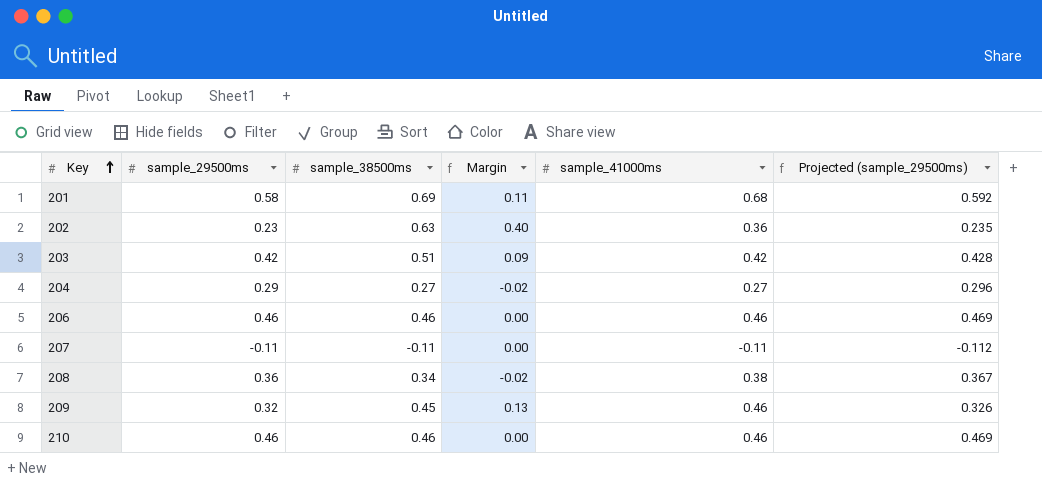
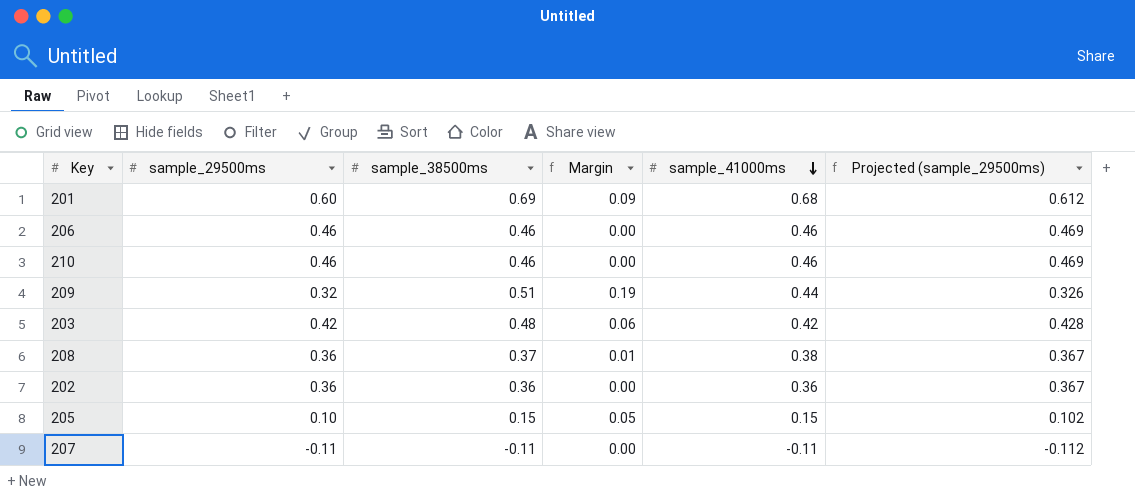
row order: Key ascending -> sample_41000ms descending
row 204: 0.29 | 0.27 | -0.02 | 0.27 | 0.296 -> none
201 | sample_29500ms: 0.58 -> 0.60
201 | Margin: 0.11 -> 0.09
201 | Projected (sample_29500ms): 0.592 -> 0.612
209 | sample_38500ms: 0.45 -> 0.51
209 | Margin: 0.13 -> 0.19
209 | sample_41000ms: 0.46 -> 0.44
203 | sample_38500ms: 0.51 -> 0.48
203 | Margin: 0.09 -> 0.06
208 | sample_38500ms: 0.34 -> 0.37
208 | Margin: -0.02 -> 0.01
202 | sample_29500ms: 0.23 -> 0.36
202 | sample_38500ms: 0.63 -> 0.36
202 | Margin: 0.40 -> 0.00
202 | Projected (sample_29500ms): 0.235 -> 0.367
row 205: none -> 0.10 | 0.15 | 0.05 | 0.15 | 0.102

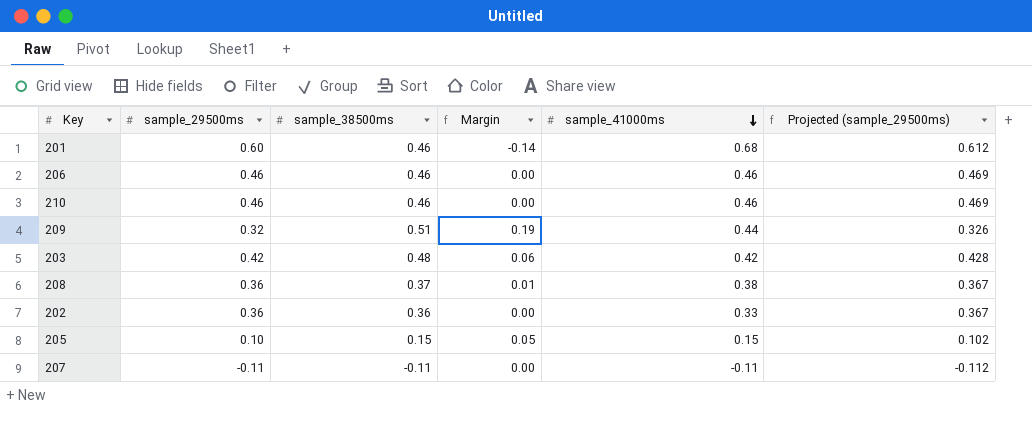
201 | sample_38500ms: 0.69 -> 0.46
201 | Margin: 0.09 -> -0.14
202 | sample_41000ms: 0.36 -> 0.33

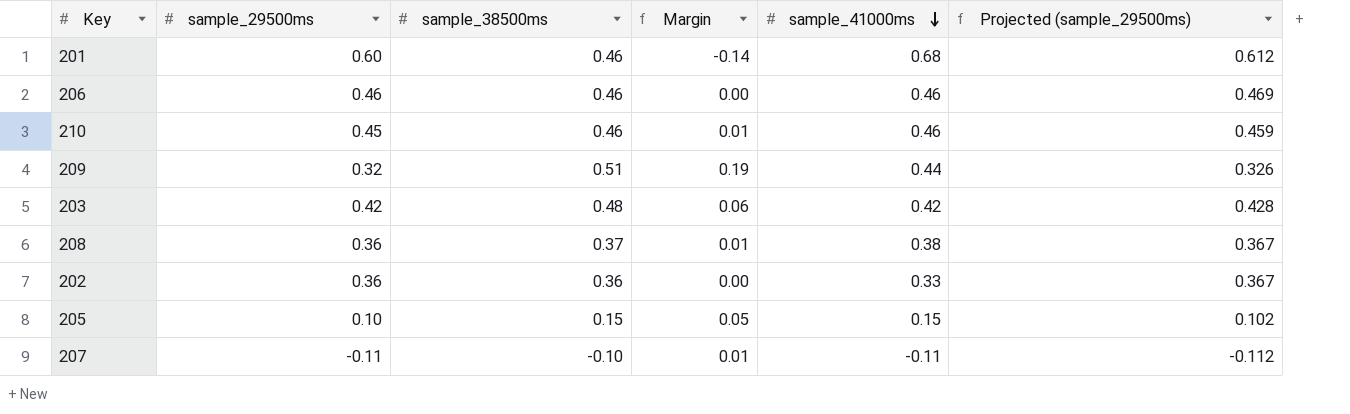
210 | sample_29500ms: 0.46 -> 0.45
210 | Margin: 0.00 -> 0.01
210 | Projected (sample_29500ms): 0.469 -> 0.459
207 | sample_38500ms: -0.11 -> -0.10
207 | Margin: 0.00 -> 0.01

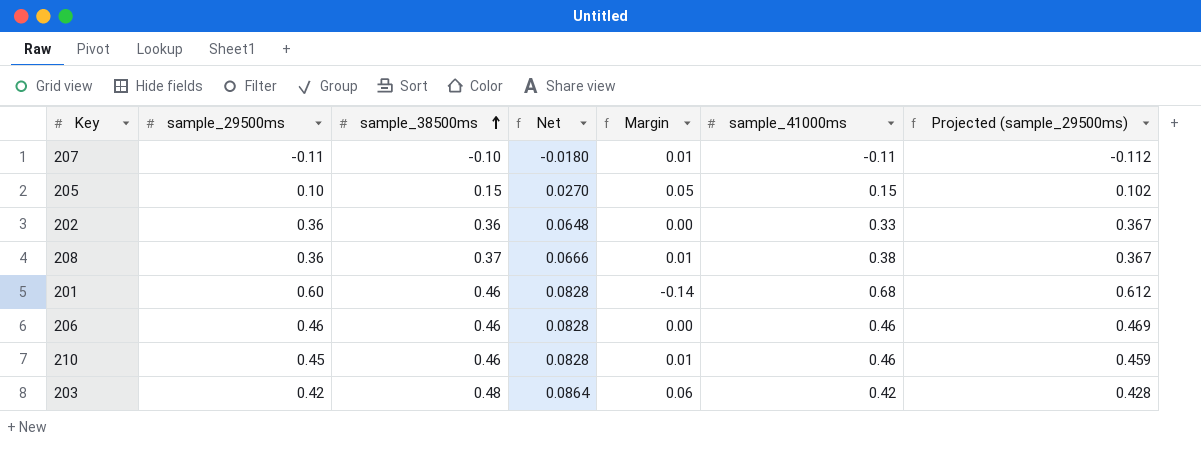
row order: sample_41000ms descending -> sample_38500ms ascending
column Net | formula: none -> [sample_38500ms] * 0.18
row 209: 0.32 | 0.51 | 0.19 | 0.44 | 0.326 -> none

